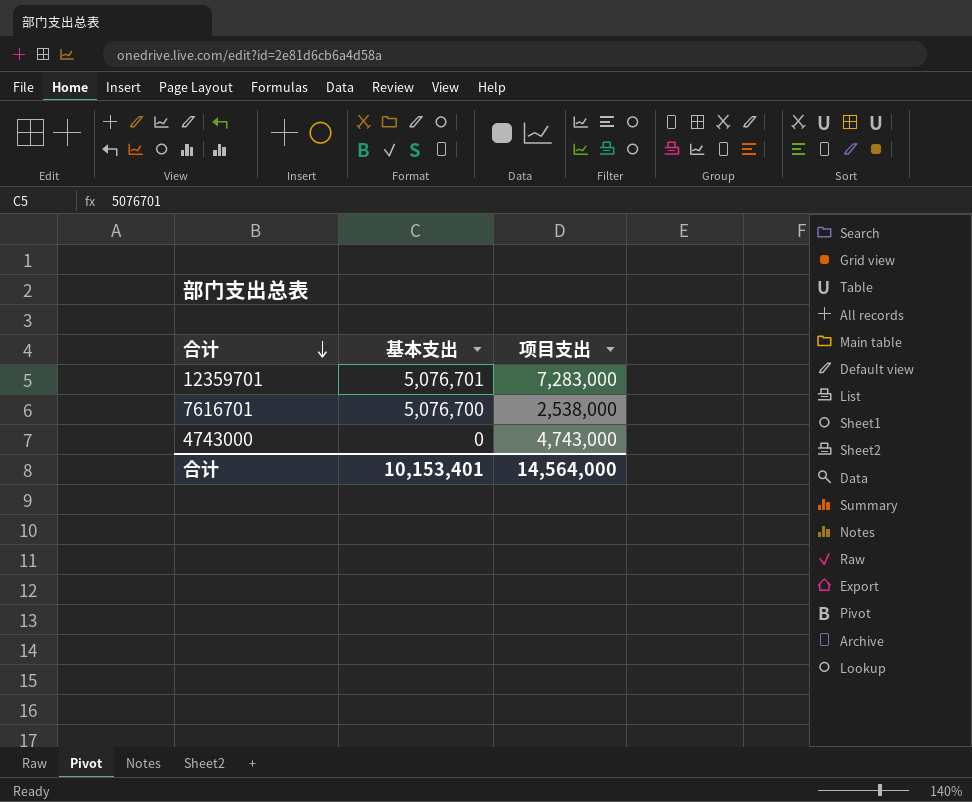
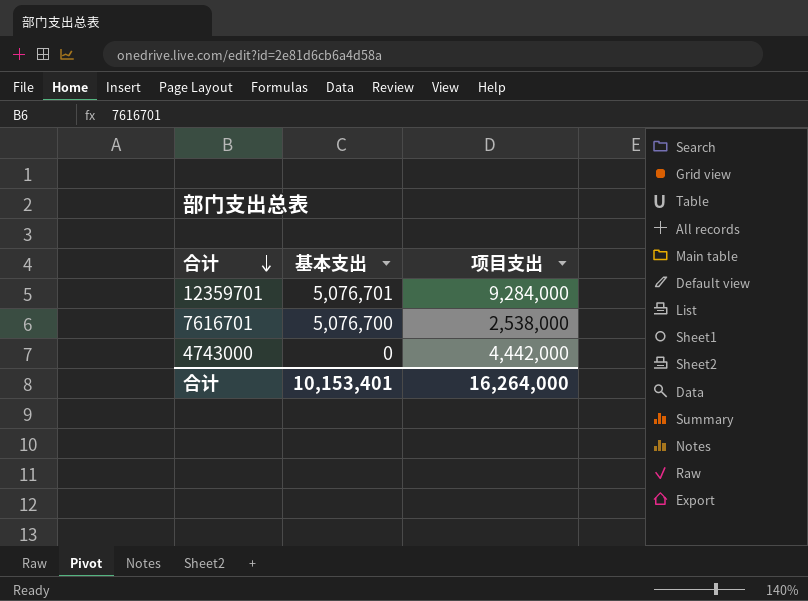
12359701 | 项目支出: 7,283,000 -> 9,284,000
4743000 | 项目支出: 4,743,000 -> 4,442,000
合计 | 项目支出: 14,564,000 -> 16,264,000

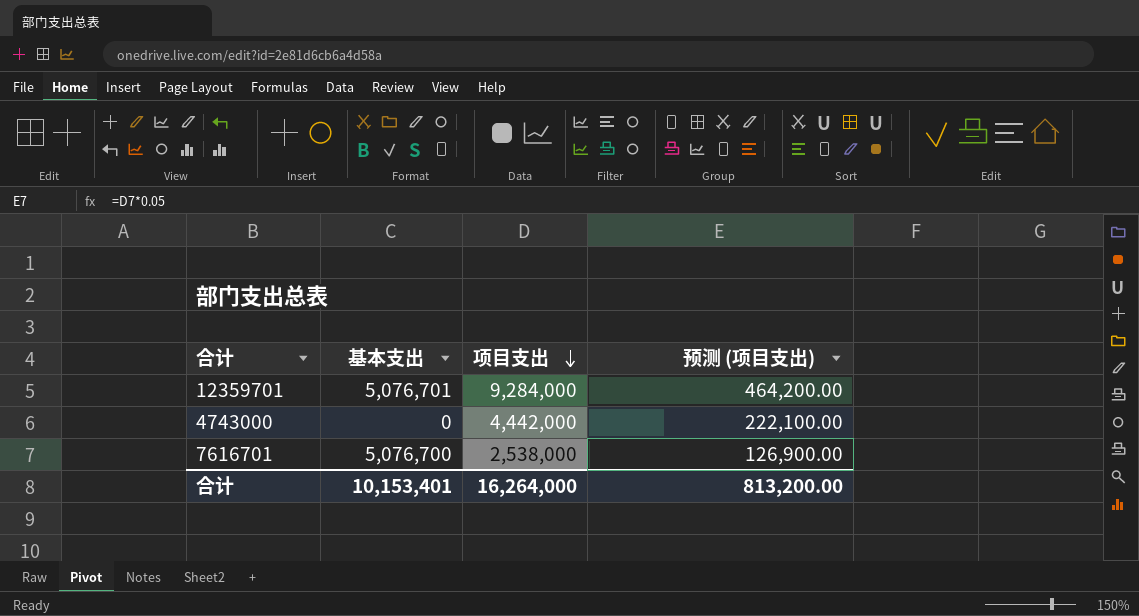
row order: 合计 descending -> 项目支出 descending
column 预测 (项目支出) | formula: none -> [项目支出] * 0.05

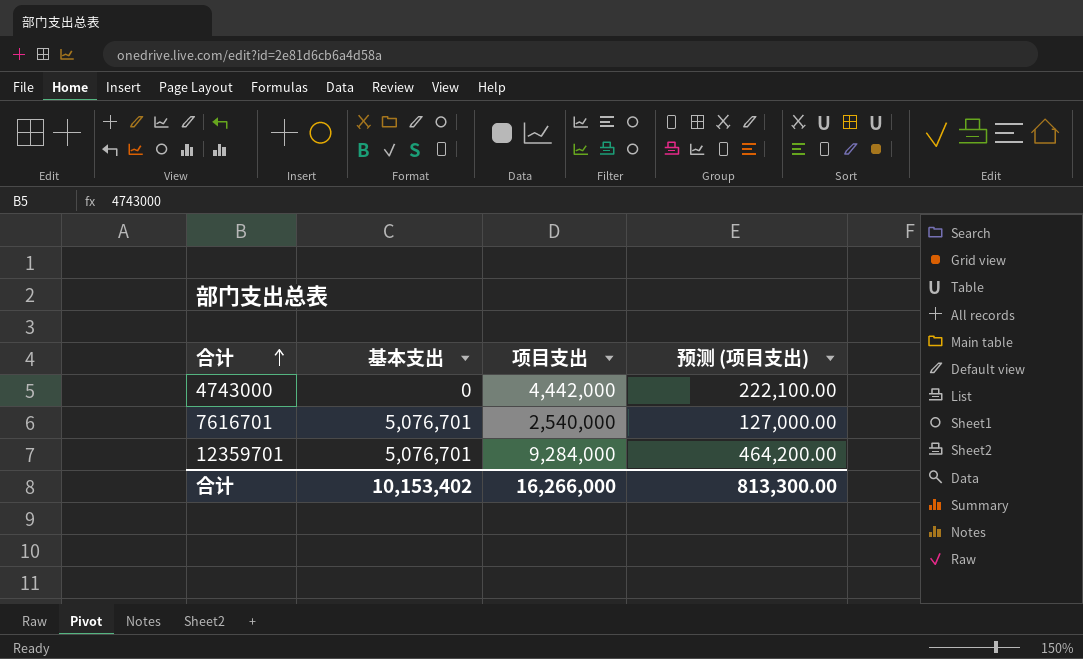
row order: 项目支出 descending -> 合计 ascending
7616701 | 基本支出: 5,076,700 -> 5,076,701
7616701 | 项目支出: 2,538,000 -> 2,540,000
7616701 | 预测 (项目支出): 126,900.00 -> 127,000.00
合计 | 基本支出: 10,153,401 -> 10,153,402
合计 | 项目支出: 16,264,000 -> 16,266,000
合计 | 预测 (项目支出): 813,200.00 -> 813,300.00

